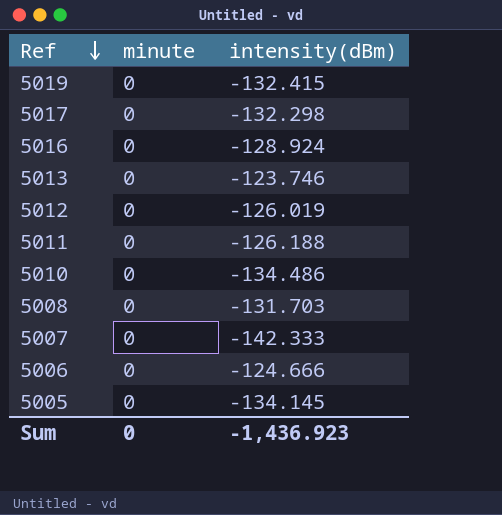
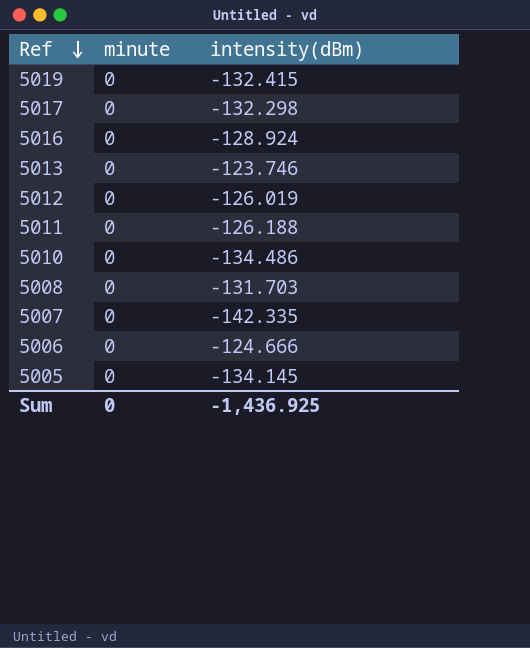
5007 | intensity(dBm): -142.333 -> -142.335
Sum | intensity(dBm): -1,436.923 -> -1,436.925

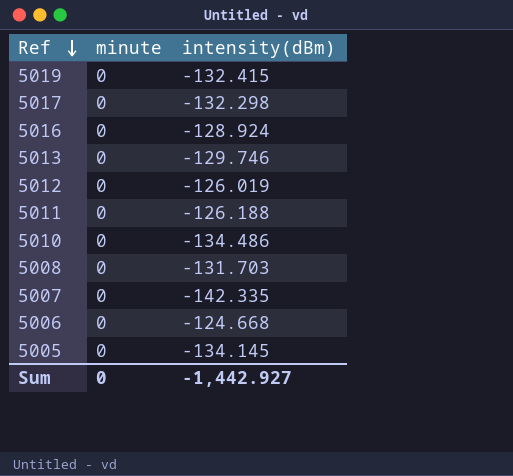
5013 | intensity(dBm): -123.746 -> -129.746
5006 | intensity(dBm): -124.666 -> -124.668
Sum | intensity(dBm): -1,436.925 -> -1,442.927

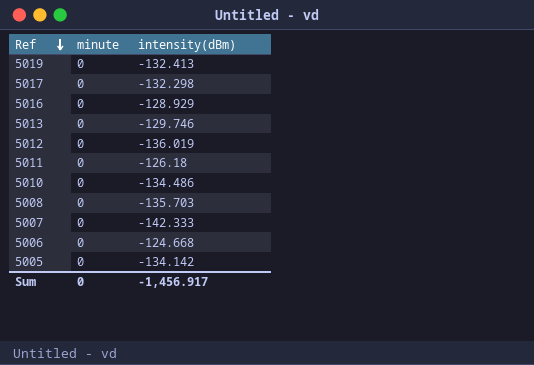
5019 | intensity(dBm): -132.415 -> -132.413
5016 | intensity(dBm): -128.924 -> -128.929
5012 | intensity(dBm): -126.019 -> -136.019
5011 | intensity(dBm): -126.188 -> -126.18
5008 | intensity(dBm): -131.703 -> -135.703
5007 | intensity(dBm): -142.335 -> -142.333
5005 | intensity(dBm): -134.145 -> -134.142
Sum | intensity(dBm): -1,442.927 -> -1,456.917

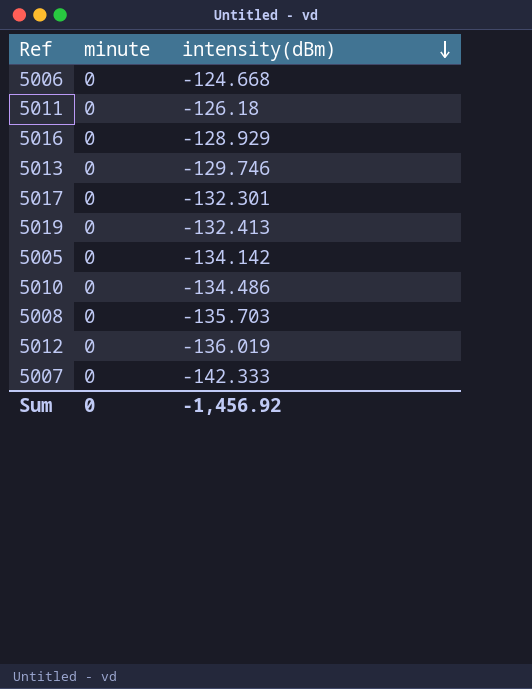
row order: Ref descending -> intensity(dBm) descending
5017 | intensity(dBm): -132.298 -> -132.301
Sum | intensity(dBm): -1,456.917 -> -1,456.92

